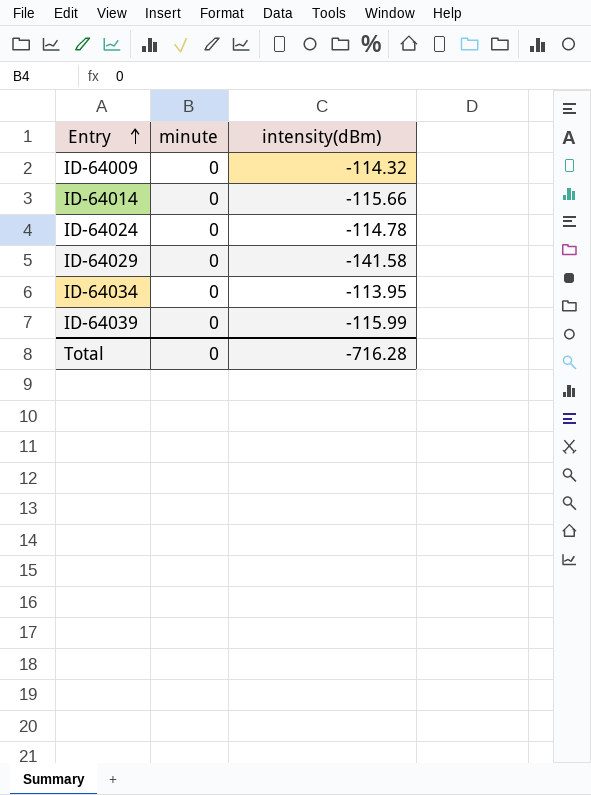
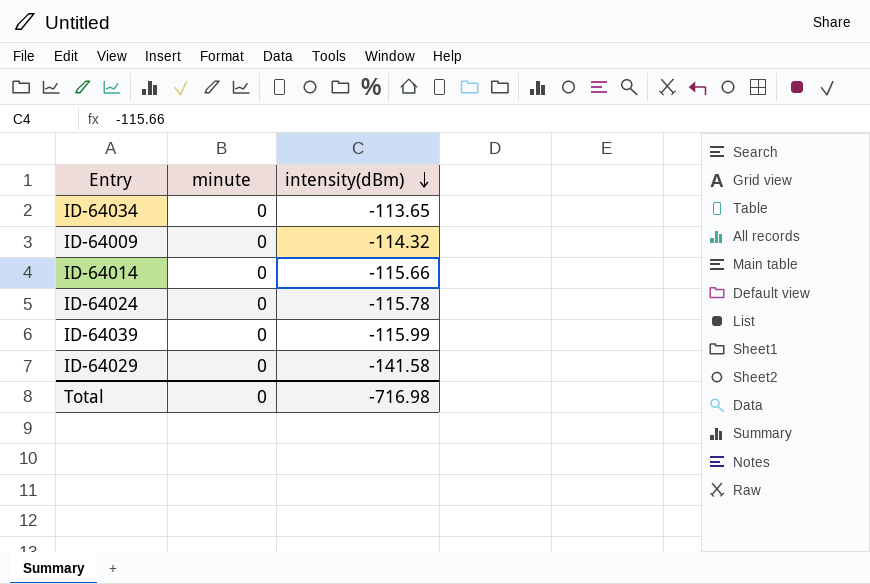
row order: Entry ascending -> intensity(dBm) descending
ID-64034 | intensity(dBm): -113.95 -> -113.65
ID-64024 | intensity(dBm): -114.78 -> -115.78
Total | intensity(dBm): -716.28 -> -716.98

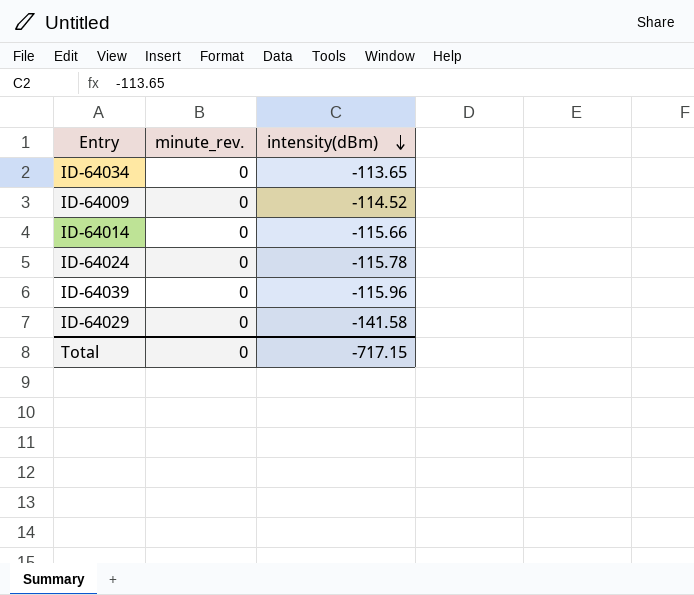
column name: minute -> minute_rev.
ID-64009 | intensity(dBm): -114.32 -> -114.52
ID-64039 | intensity(dBm): -115.99 -> -115.96
Total | intensity(dBm): -716.98 -> -717.15

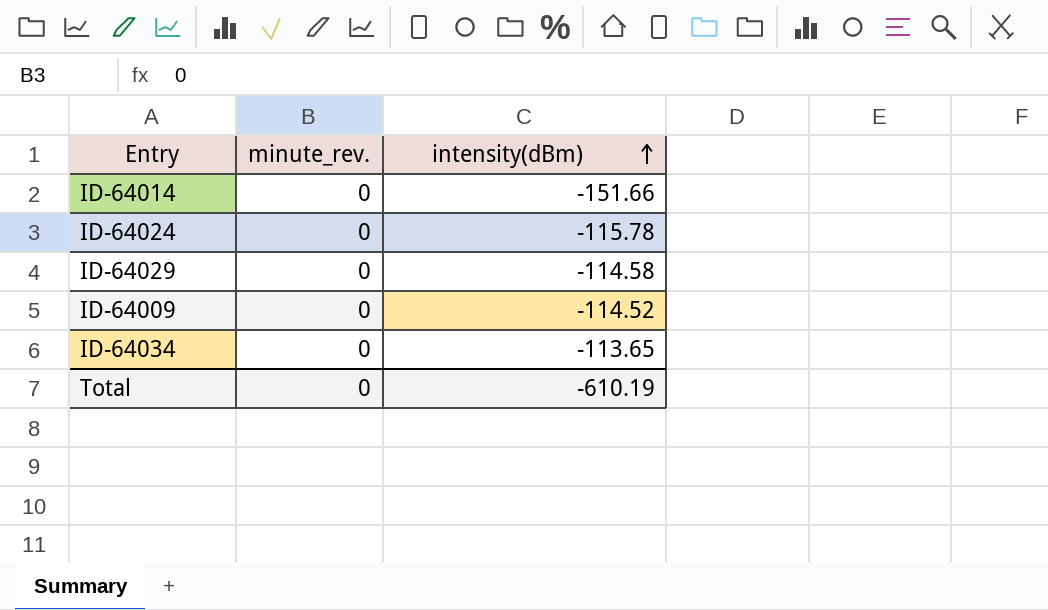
row order: intensity(dBm) descending -> intensity(dBm) ascending
row ID-64039: 0 | -115.96 -> none
ID-64014 | intensity(dBm): -115.66 -> -151.66
ID-64029 | intensity(dBm): -141.58 -> -114.58
Total | intensity(dBm): -717.15 -> -610.19

